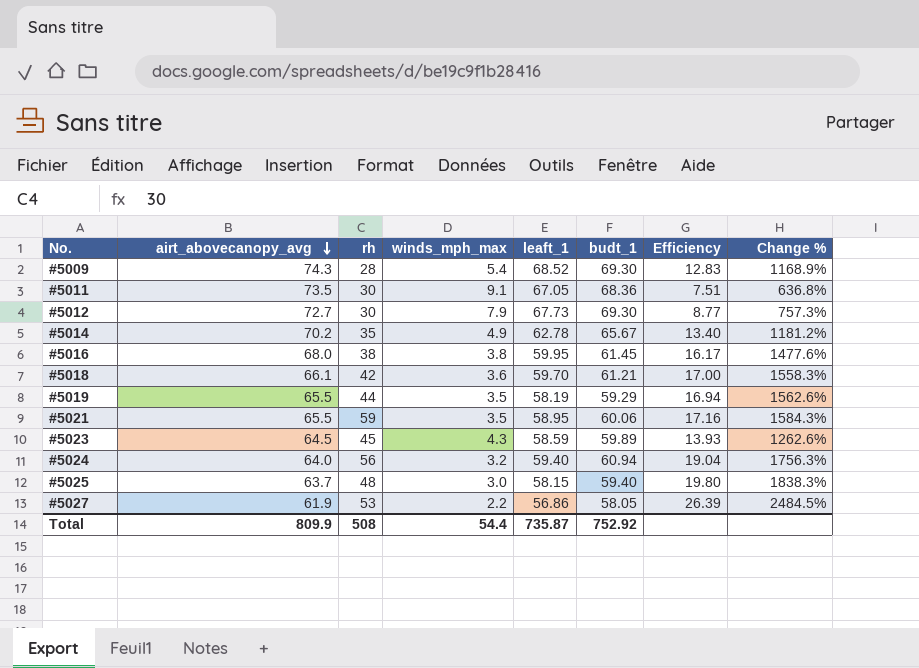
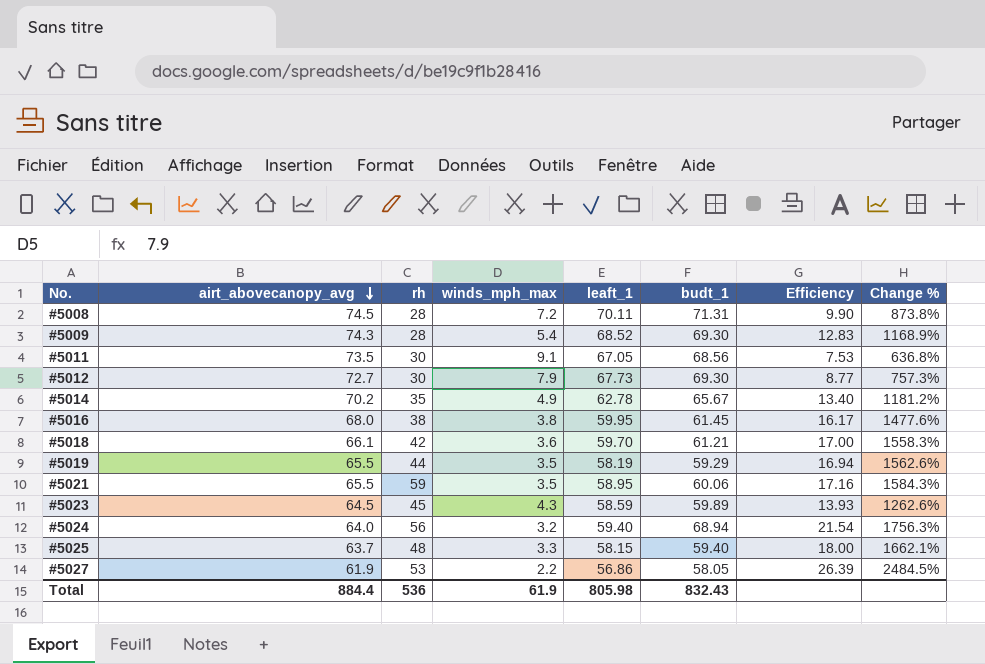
row #5008: none -> 74.5 | 28 | 7.2 | 70.11 | 71.31 | 9.90 | 873.8%
#5011 | budt_1: 68.36 -> 68.56
#5011 | Efficiency: 7.51 -> 7.53
#5024 | budt_1: 60.94 -> 68.94
#5024 | Efficiency: 19.04 -> 21.54
#5025 | winds_mph_max: 3.0 -> 3.3
#5025 | Efficiency: 19.80 -> 18.00
#5025 | Change %: 1838.3% -> 1662.1%
Total | airt_abovecanopy_avg: 809.9 -> 884.4
Total | rh: 508 -> 536
Total | winds_mph_max: 54.4 -> 61.9
Total | leaft_1: 735.87 -> 805.98
Total | budt_1: 752.92 -> 832.43

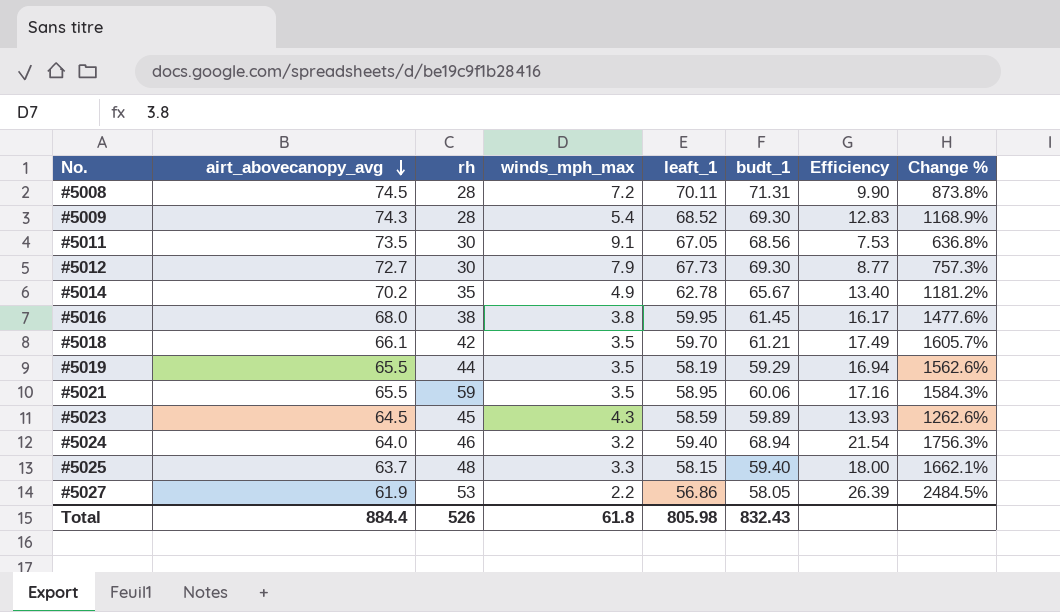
#5018 | winds_mph_max: 3.6 -> 3.5
#5018 | Efficiency: 17.00 -> 17.49
#5018 | Change %: 1558.3% -> 1605.7%
#5024 | rh: 56 -> 46
Total | rh: 536 -> 526
Total | winds_mph_max: 61.9 -> 61.8

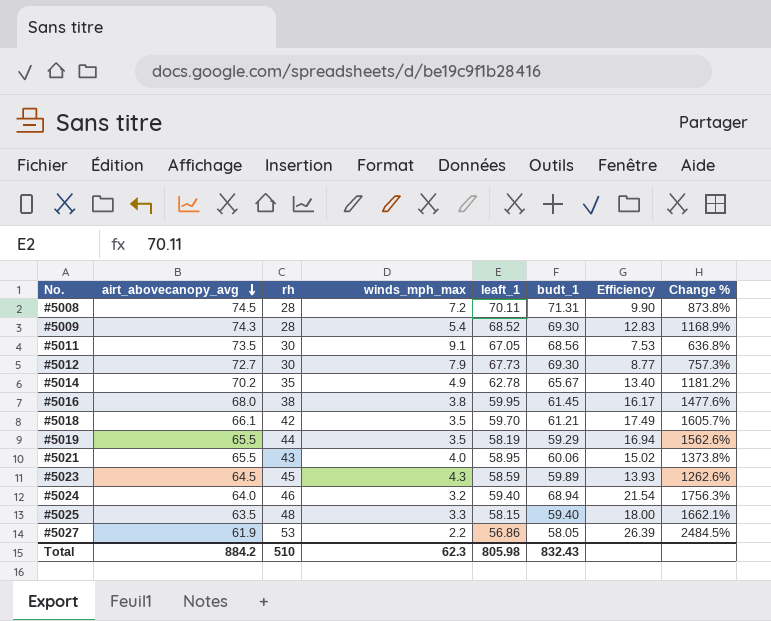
#5021 | rh: 59 -> 43
#5021 | winds_mph_max: 3.5 -> 4.0
#5021 | Efficiency: 17.16 -> 15.02
#5021 | Change %: 1584.3% -> 1373.8%
#5025 | airt_abovecanopy_avg: 63.7 -> 63.5
Total | airt_abovecanopy_avg: 884.4 -> 884.2
Total | rh: 526 -> 510
Total | winds_mph_max: 61.8 -> 62.3

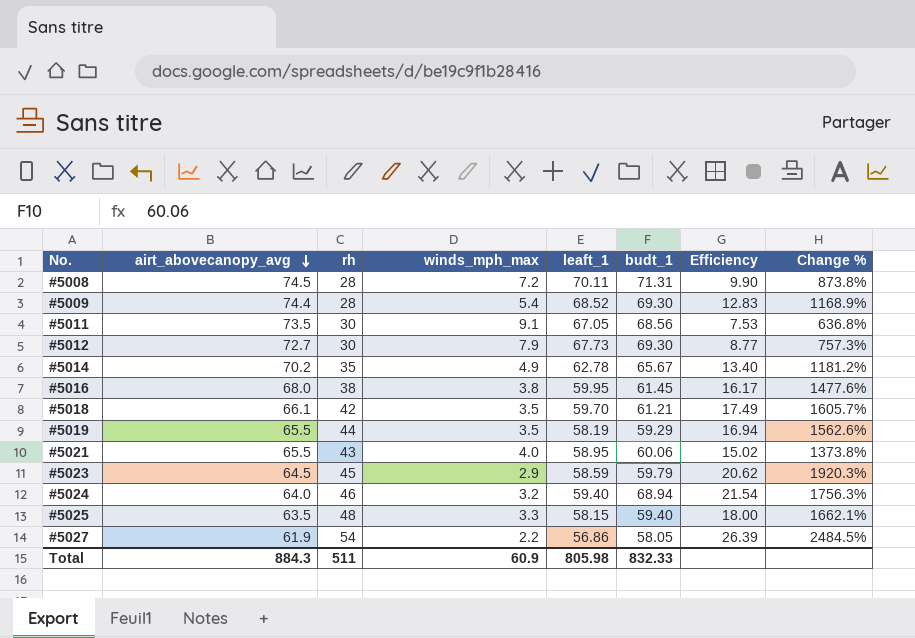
#5009 | airt_abovecanopy_avg: 74.3 -> 74.4
#5023 | winds_mph_max: 4.3 -> 2.9
#5023 | budt_1: 59.89 -> 59.79
#5023 | Efficiency: 13.93 -> 20.62
#5023 | Change %: 1262.6% -> 1920.3%
#5027 | rh: 53 -> 54
Total | airt_abovecanopy_avg: 884.2 -> 884.3
Total | rh: 510 -> 511
Total | winds_mph_max: 62.3 -> 60.9
Total | budt_1: 832.43 -> 832.33

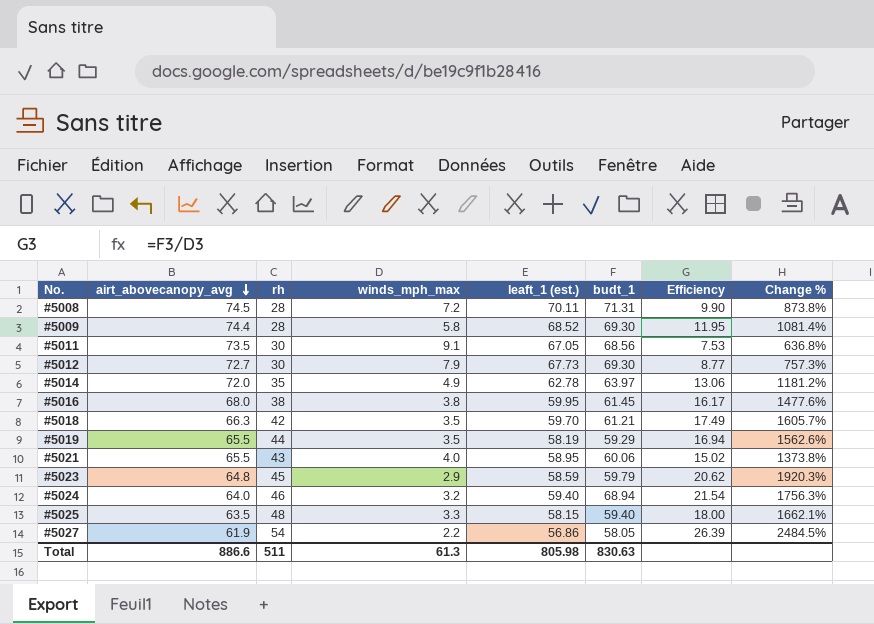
column name: leaft_1 -> leaft_1 (est.)
#5009 | winds_mph_max: 5.4 -> 5.8
#5009 | Efficiency: 12.83 -> 11.95
#5009 | Change %: 1168.9% -> 1081.4%
#5014 | airt_abovecanopy_avg: 70.2 -> 72.0
#5014 | budt_1: 65.67 -> 63.97
#5014 | Efficiency: 13.40 -> 13.06
#5018 | airt_abovecanopy_avg: 66.1 -> 66.3
#5023 | airt_abovecanopy_avg: 64.5 -> 64.8
Total | airt_abovecanopy_avg: 884.3 -> 886.6
Total | winds_mph_max: 60.9 -> 61.3
Total | budt_1: 832.33 -> 830.63

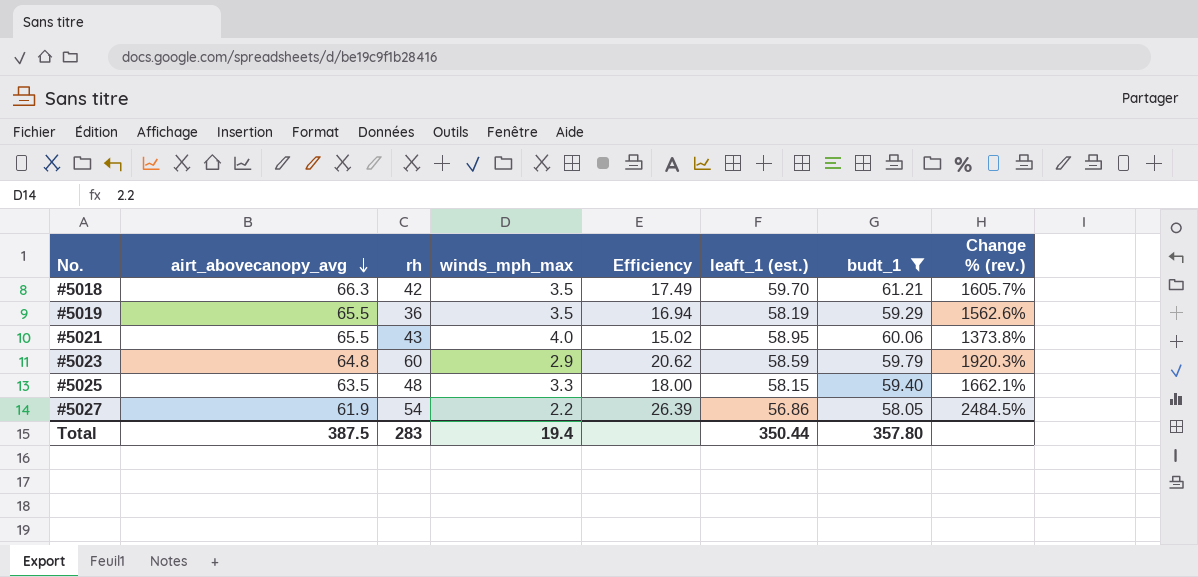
filter: none -> budt_1 <= 61.21
column Efficiency | position: 7 -> 5
column name: Change % -> Change % (rev.)
#5019 | rh: 44 -> 36
#5023 | rh: 45 -> 60
Total | airt_abovecanopy_avg: 886.6 -> 387.5
Total | rh: 511 -> 283
Total | winds_mph_max: 61.3 -> 19.4
Total | leaft_1 (est.): 805.98 -> 350.44
Total | budt_1: 830.63 -> 357.80

